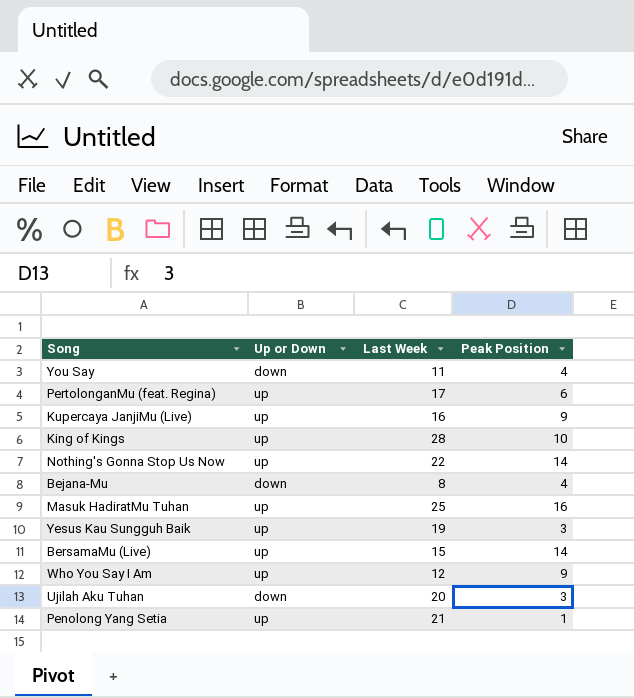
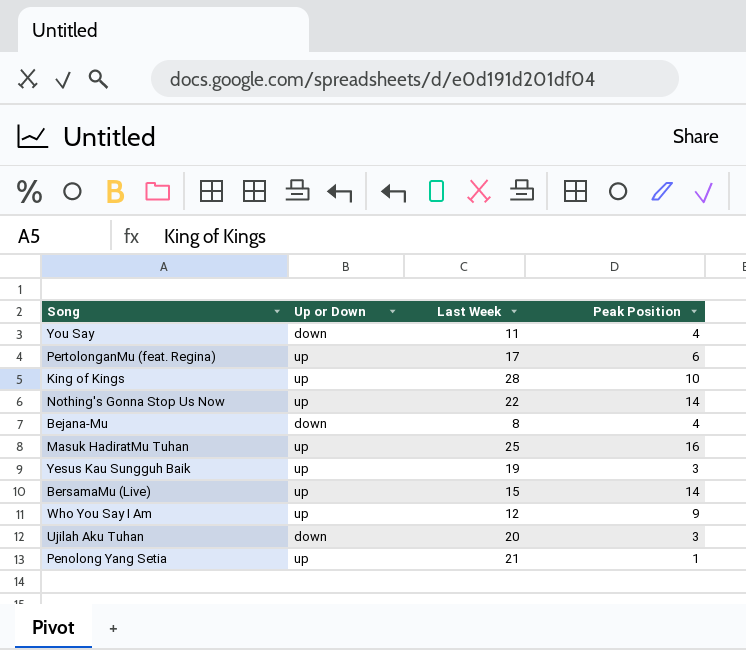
row Kupercaya JanjiMu (Live): up | 16 | 9 -> none

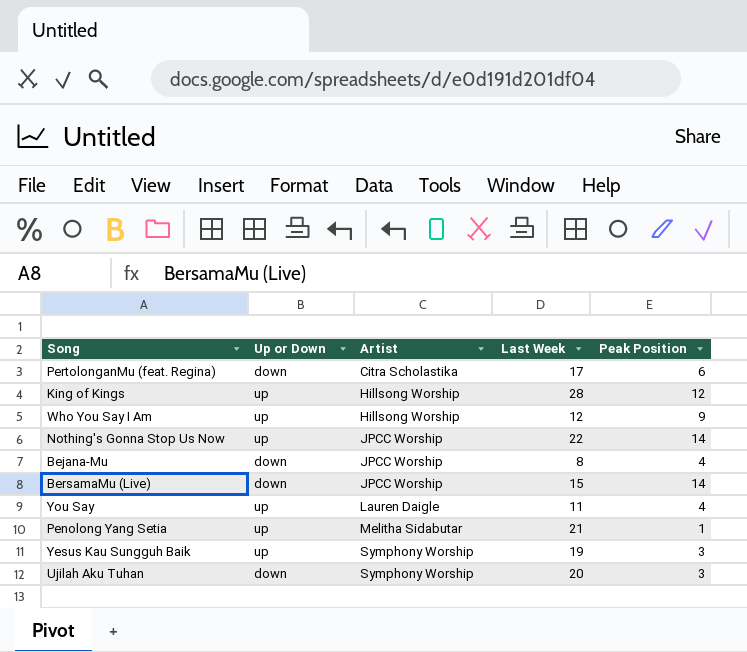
row order: none -> Artist ascending
column Artist | position: none -> 3
row Masuk HadiratMu Tuhan: up | 25 | 16 -> none
PertolonganMu (feat. Regina) | Up or Down: up -> down
King of Kings | Peak Position: 10 -> 12
BersamaMu (Live) | Up or Down: up -> down
You Say | Up or Down: down -> up

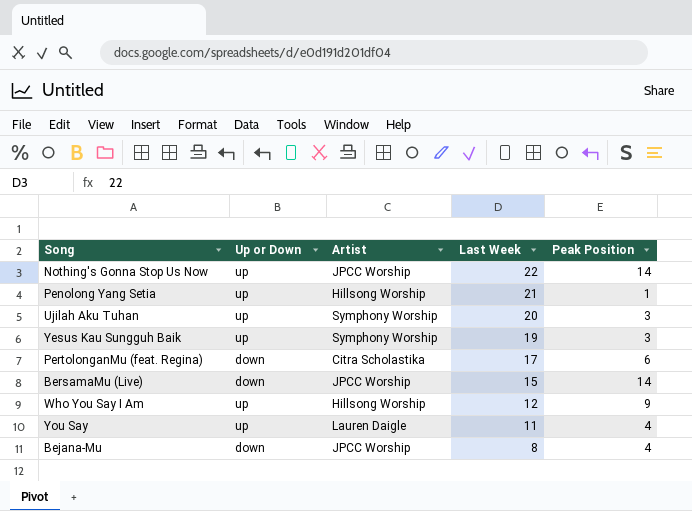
row order: Artist ascending -> Last Week descending
row King of Kings: up | Hillsong Worship | 28 | 12 -> none
Penolong Yang Setia | Artist: Melitha Sidabutar -> Hillsong Worship
Ujilah Aku Tuhan | Up or Down: down -> up

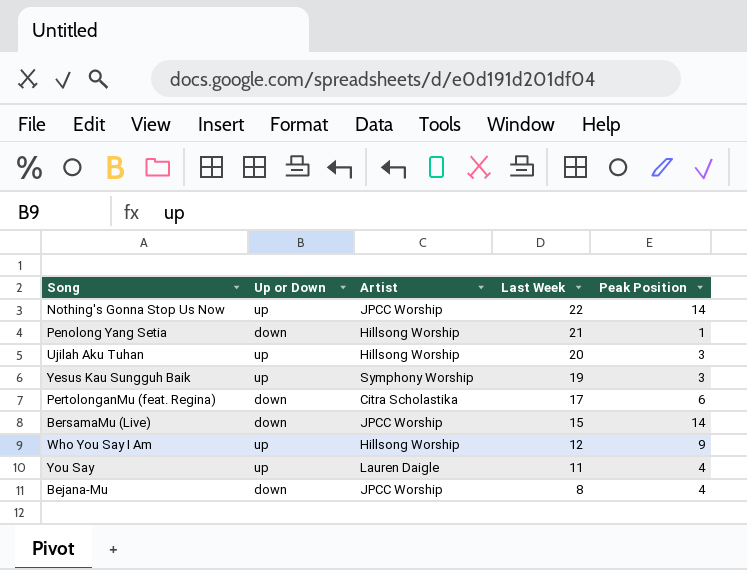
Penolong Yang Setia | Up or Down: up -> down
Ujilah Aku Tuhan | Artist: Symphony Worship -> Hillsong Worship

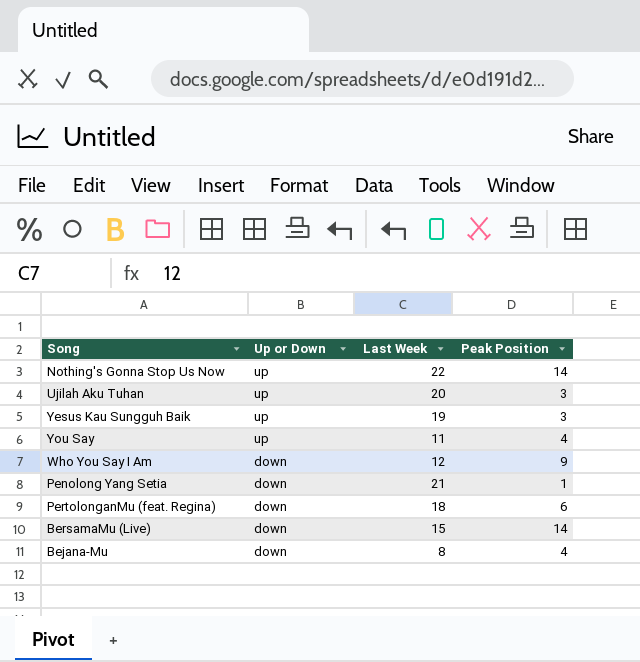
row order: Last Week descending -> Up or Down descending
column Artist | position: 3 -> none
Who You Say I Am | Up or Down: up -> down
PertolonganMu (feat. Regina) | Last Week: 17 -> 18

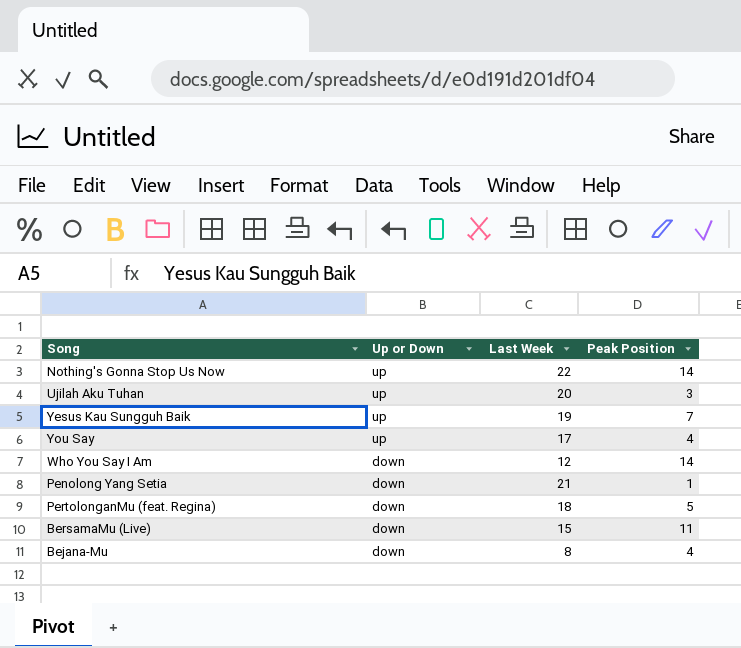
Yesus Kau Sungguh Baik | Peak Position: 3 -> 7
You Say | Last Week: 11 -> 17
Who You Say I Am | Peak Position: 9 -> 14
PertolonganMu (feat. Regina) | Peak Position: 6 -> 5
BersamaMu (Live) | Peak Position: 14 -> 11

